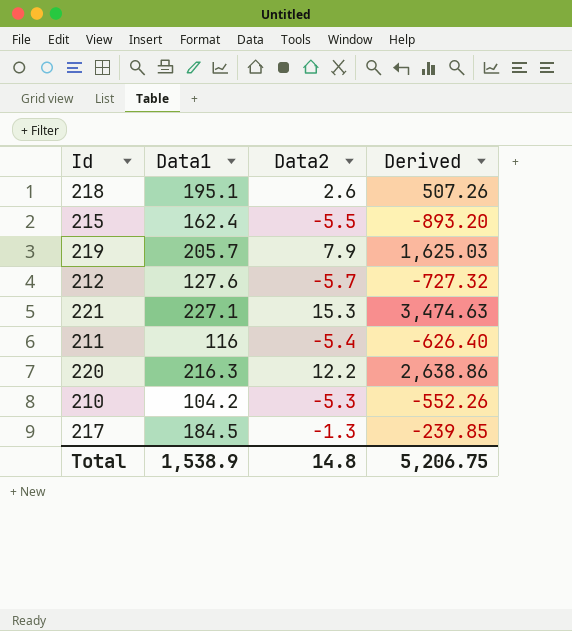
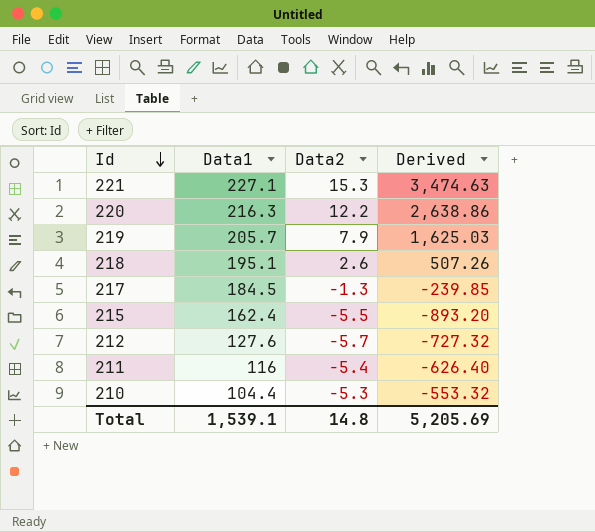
row order: none -> Id descending
210 | Data1: 104.2 -> 104.4
210 | Derived: -552.26 -> -553.32
Total | Data1: 1,538.9 -> 1,539.1
Total | Derived: 5,206.75 -> 5,205.69

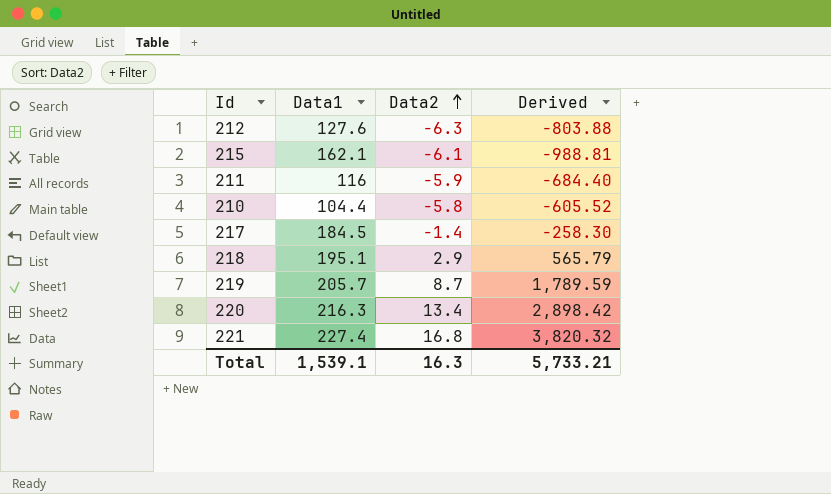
row order: Id descending -> Data2 ascending
212 | Data2: -5.7 -> -6.3
212 | Derived: -727.32 -> -803.88
215 | Data1: 162.4 -> 162.1
215 | Data2: -5.5 -> -6.1
215 | Derived: -893.20 -> -988.81
211 | Data2: -5.4 -> -5.9
211 | Derived: -626.40 -> -684.40
210 | Data2: -5.3 -> -5.8
210 | Derived: -553.32 -> -605.52
217 | Data2: -1.3 -> -1.4
217 | Derived: -239.85 -> -258.30
218 | Data2: 2.6 -> 2.9
218 | Derived: 507.26 -> 565.79
219 | Data2: 7.9 -> 8.7
219 | Derived: 1,625.03 -> 1,789.59
220 | Data2: 12.2 -> 13.4
220 | Derived: 2,638.86 -> 2,898.42
221 | Data1: 227.1 -> 227.4
221 | Data2: 15.3 -> 16.8
221 | Derived: 3,474.63 -> 3,820.32
Total | Data2: 14.8 -> 16.3
Total | Derived: 5,205.69 -> 5,733.21

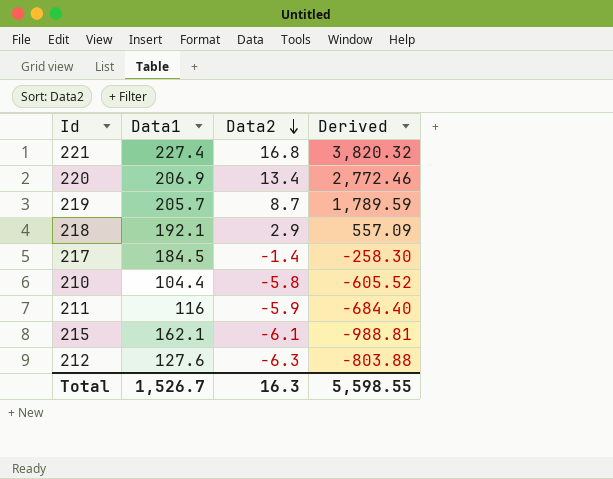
row order: Data2 ascending -> Data2 descending
220 | Data1: 216.3 -> 206.9
220 | Derived: 2,898.42 -> 2,772.46
218 | Data1: 195.1 -> 192.1
218 | Derived: 565.79 -> 557.09
Total | Data1: 1,539.1 -> 1,526.7
Total | Derived: 5,733.21 -> 5,598.55

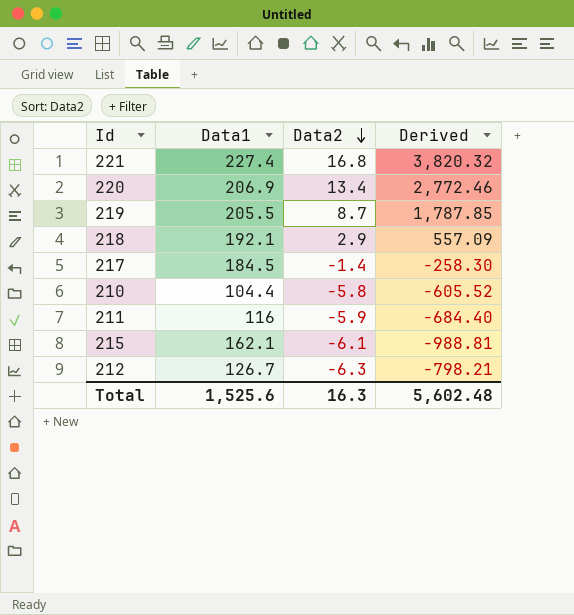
219 | Data1: 205.7 -> 205.5
219 | Derived: 1,789.59 -> 1,787.85
212 | Data1: 127.6 -> 126.7
212 | Derived: -803.88 -> -798.21
Total | Data1: 1,526.7 -> 1,525.6
Total | Derived: 5,598.55 -> 5,602.48

